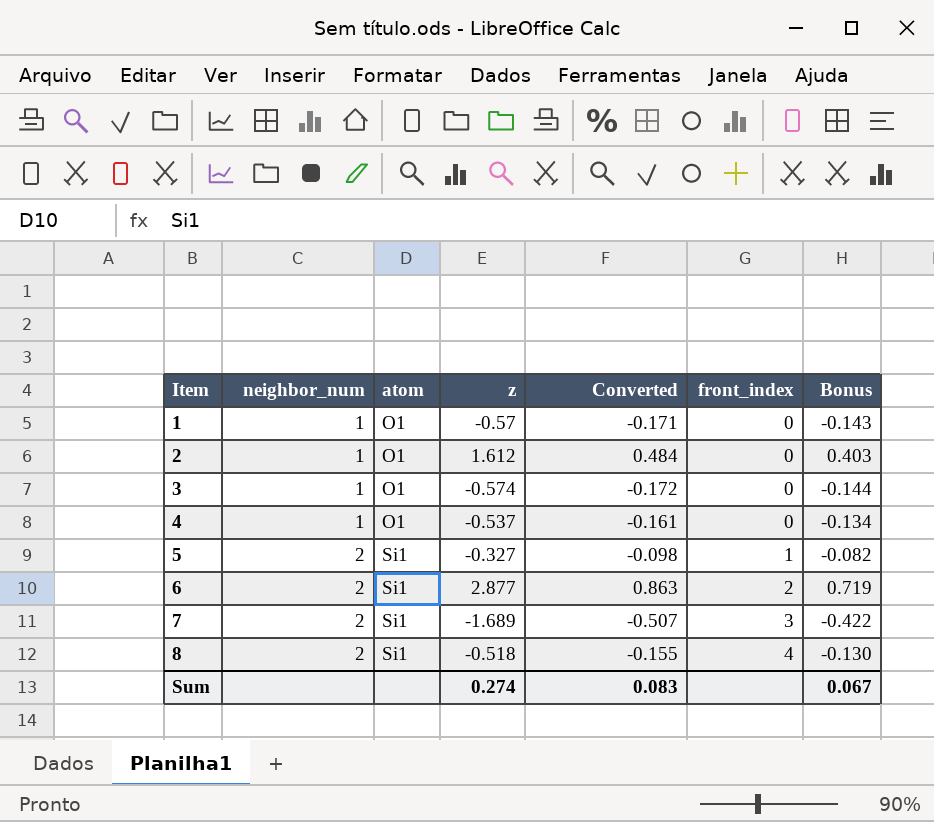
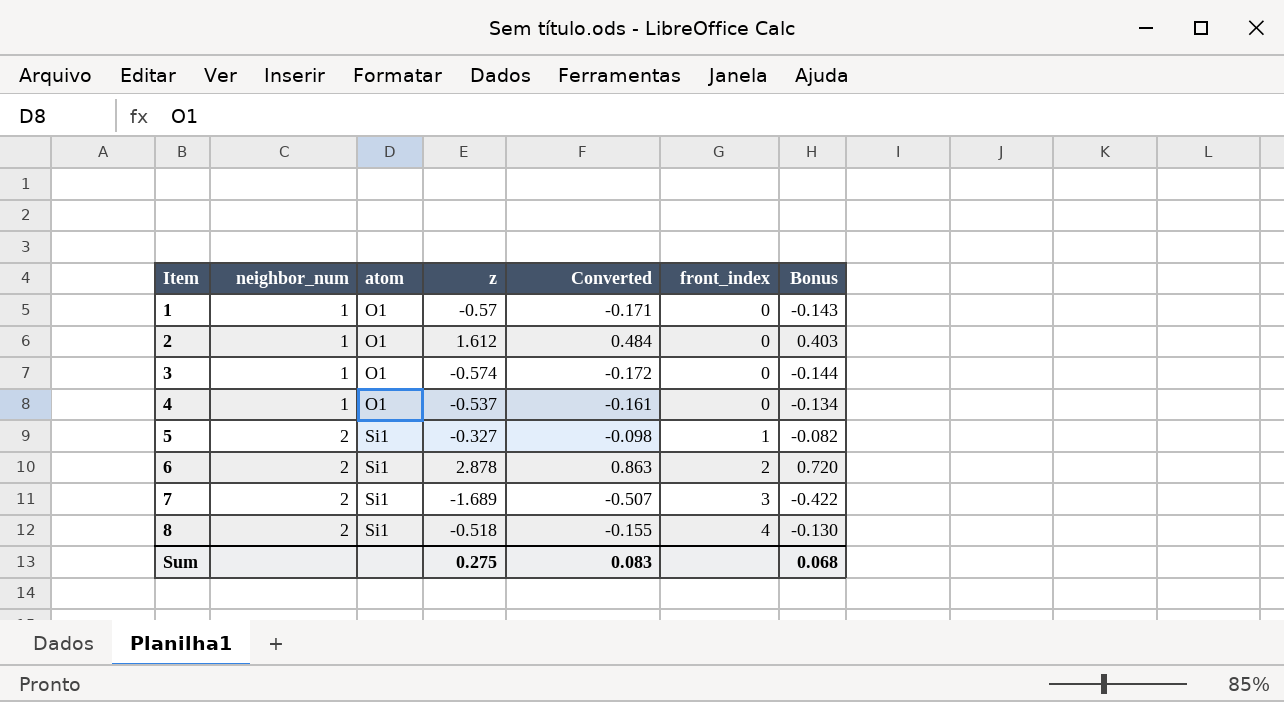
6 | z: 2.877 -> 2.878
6 | Bonus: 0.719 -> 0.720
Sum | z: 0.274 -> 0.275
Sum | Bonus: 0.067 -> 0.068

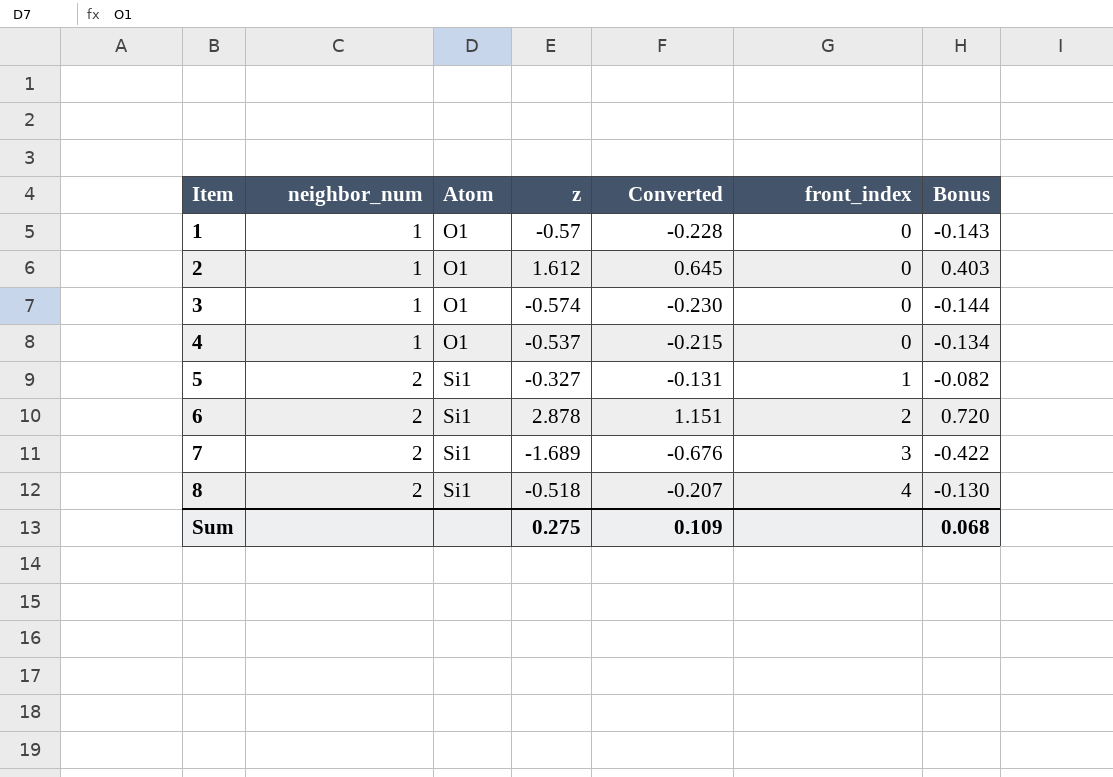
column name: atom -> Atom
column Converted | formula: [z] * 0.3 -> [z] * 0.4
Sum | Converted: 0.083 -> 0.109

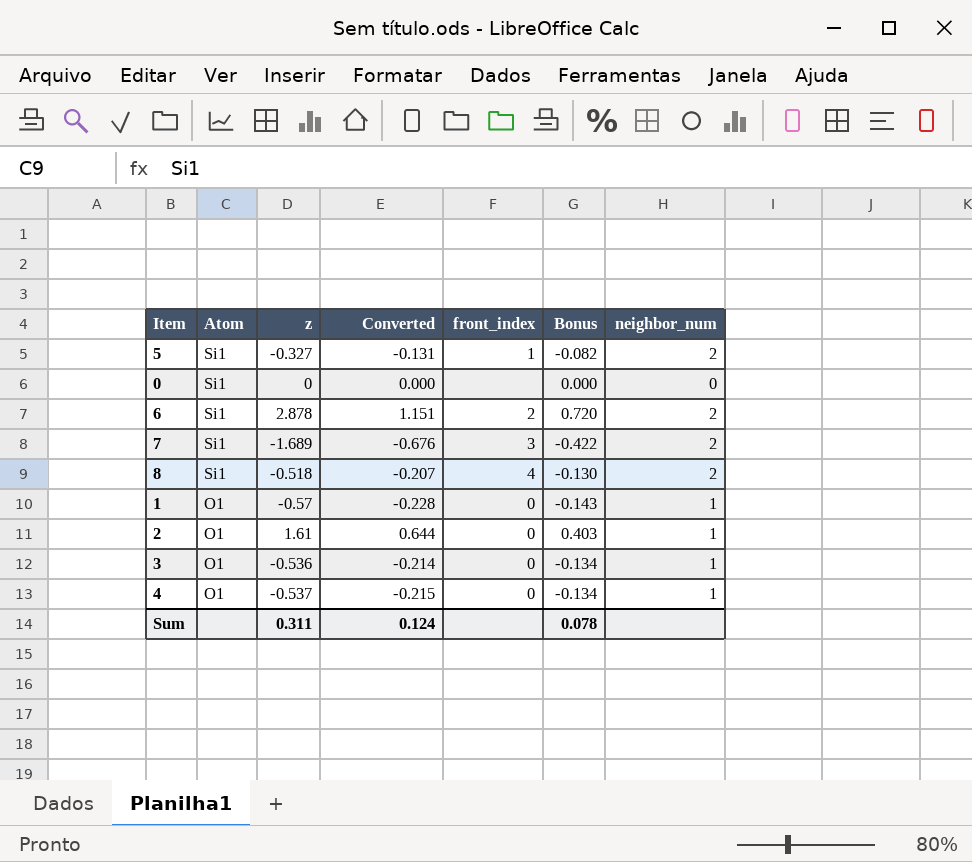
row order: Item ascending -> Atom descending
column neighbor_num | position: 2 -> 7
row 0: none -> Si1 | 0 | 0.000 | none | 0.000 | 0
2 | z: 1.612 -> 1.61
2 | Converted: 0.645 -> 0.644
3 | z: -0.574 -> -0.536
3 | Converted: -0.230 -> -0.214
3 | Bonus: -0.144 -> -0.134
Sum | z: 0.275 -> 0.311
Sum | Converted: 0.109 -> 0.124
Sum | Bonus: 0.068 -> 0.078

